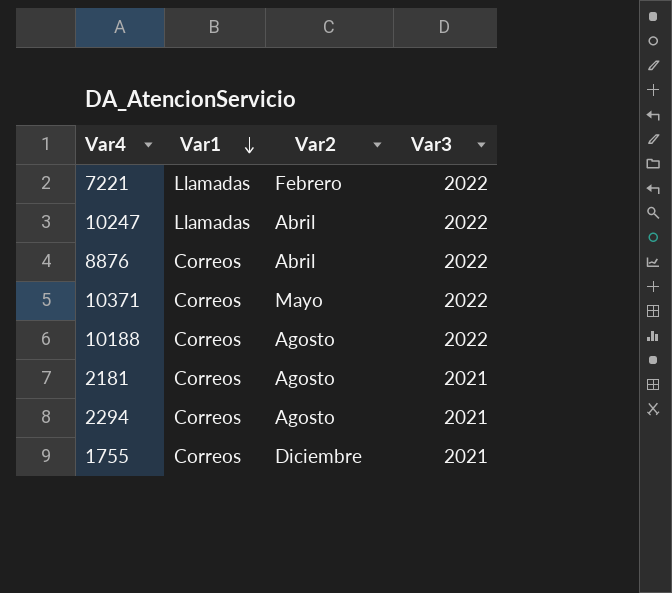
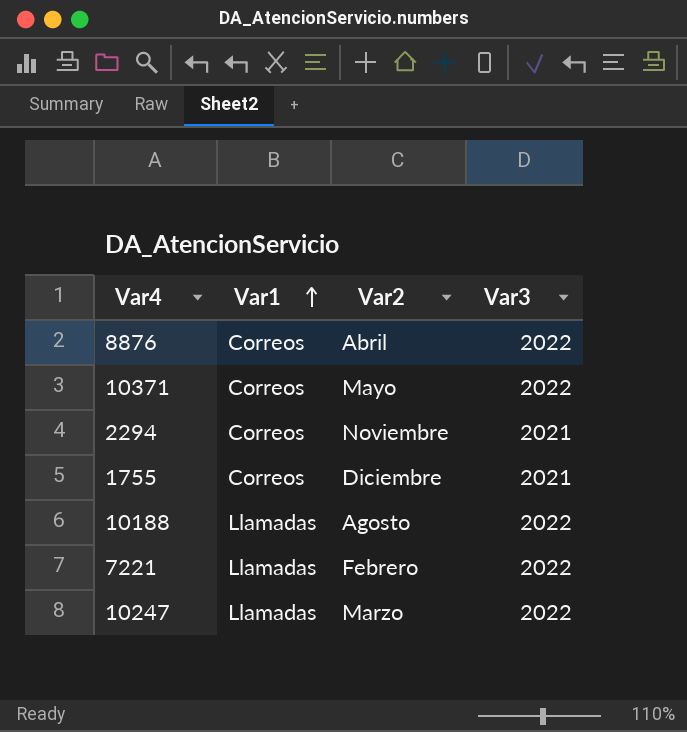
row order: Var1 descending -> Var1 ascending
row 2181: Correos | Agosto | 2021 -> none
2294 | Var2: Agosto -> Noviembre
10188 | Var1: Correos -> Llamadas
10247 | Var2: Abril -> Marzo

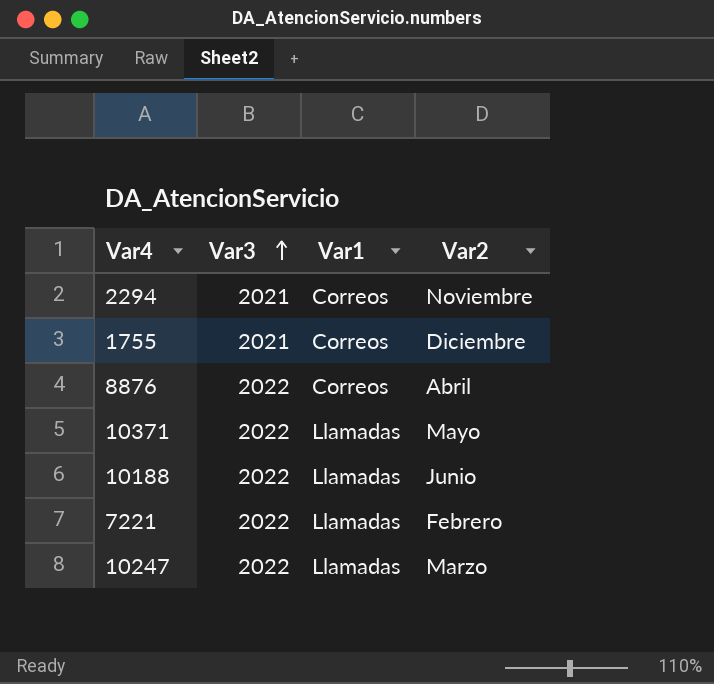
row order: Var1 ascending -> Var3 ascending
column Var3 | position: 4 -> 2
10371 | Var1: Correos -> Llamadas
10188 | Var2: Agosto -> Junio

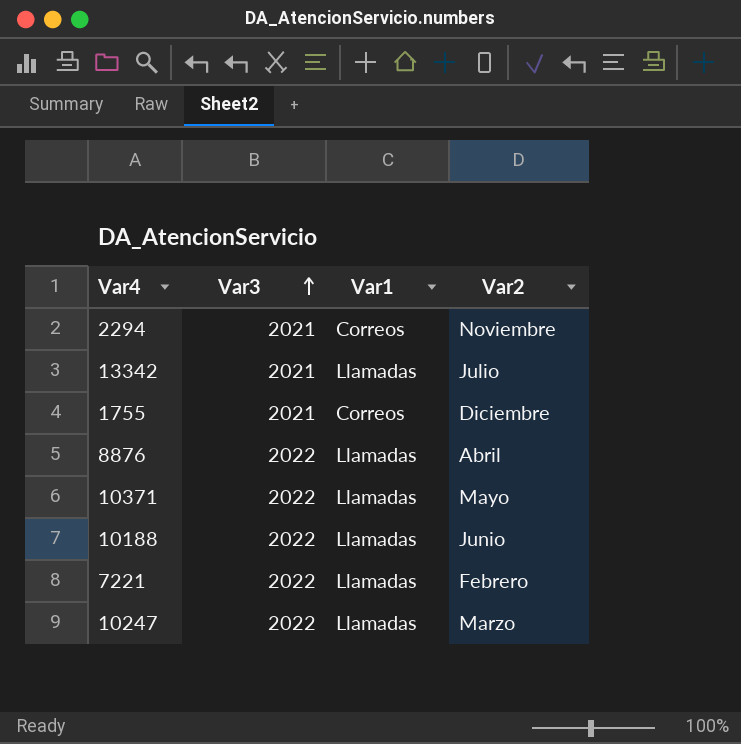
row 13342: none -> 2021 | Llamadas | Julio
8876 | Var1: Correos -> Llamadas

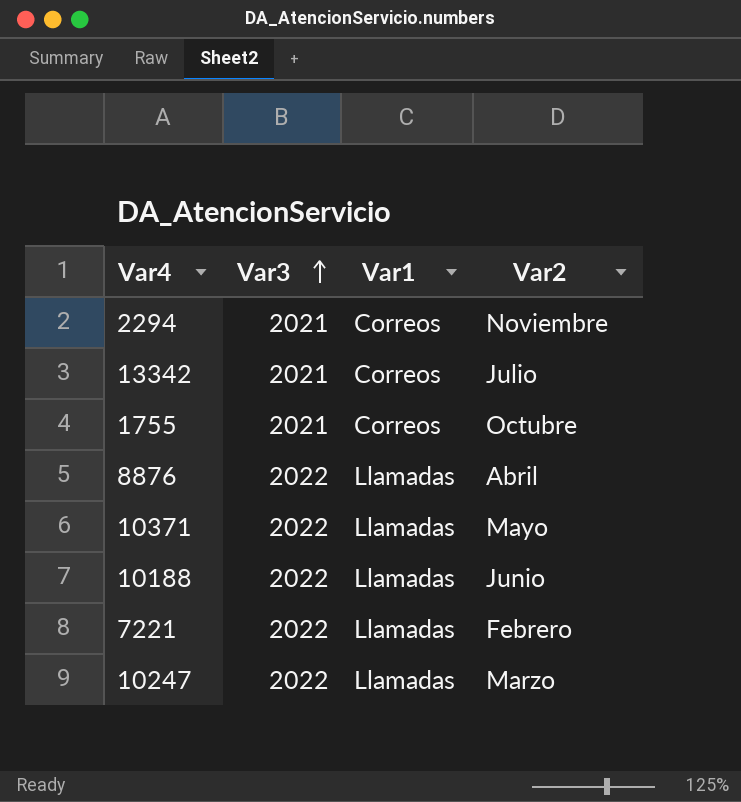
13342 | Var1: Llamadas -> Correos
1755 | Var2: Diciembre -> Octubre

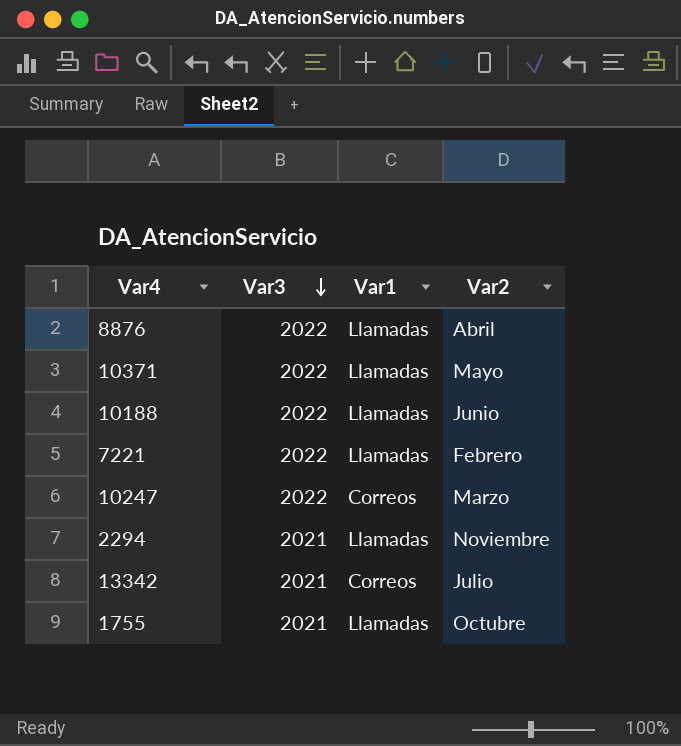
row order: Var3 ascending -> Var3 descending
10247 | Var1: Llamadas -> Correos
2294 | Var1: Correos -> Llamadas
1755 | Var1: Correos -> Llamadas

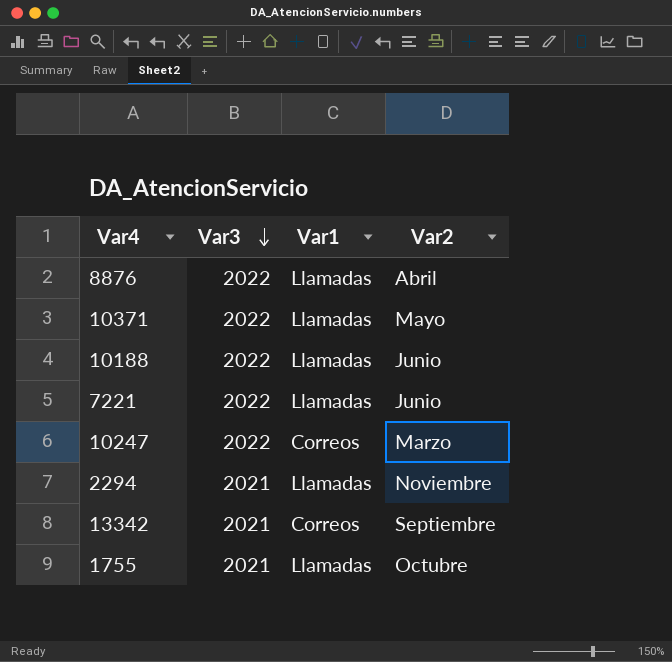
7221 | Var2: Febrero -> Junio
13342 | Var2: Julio -> Septiembre

